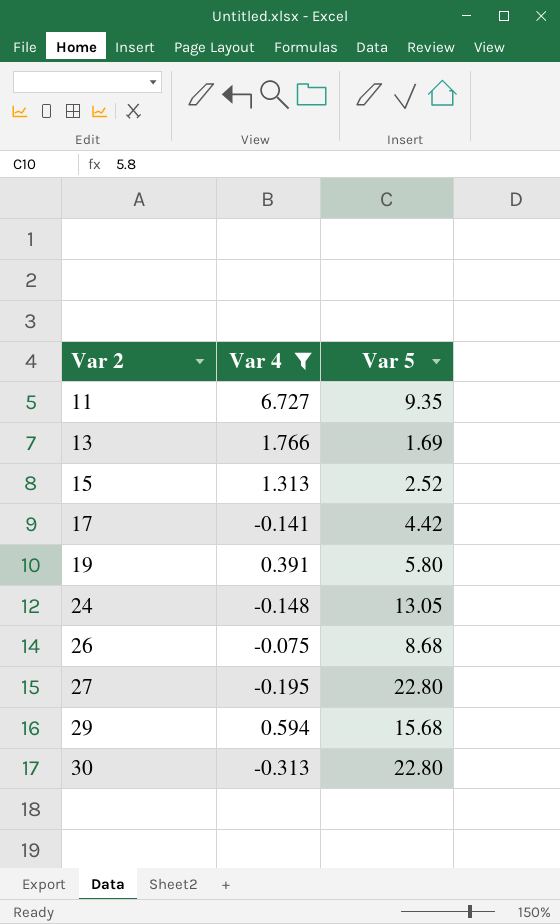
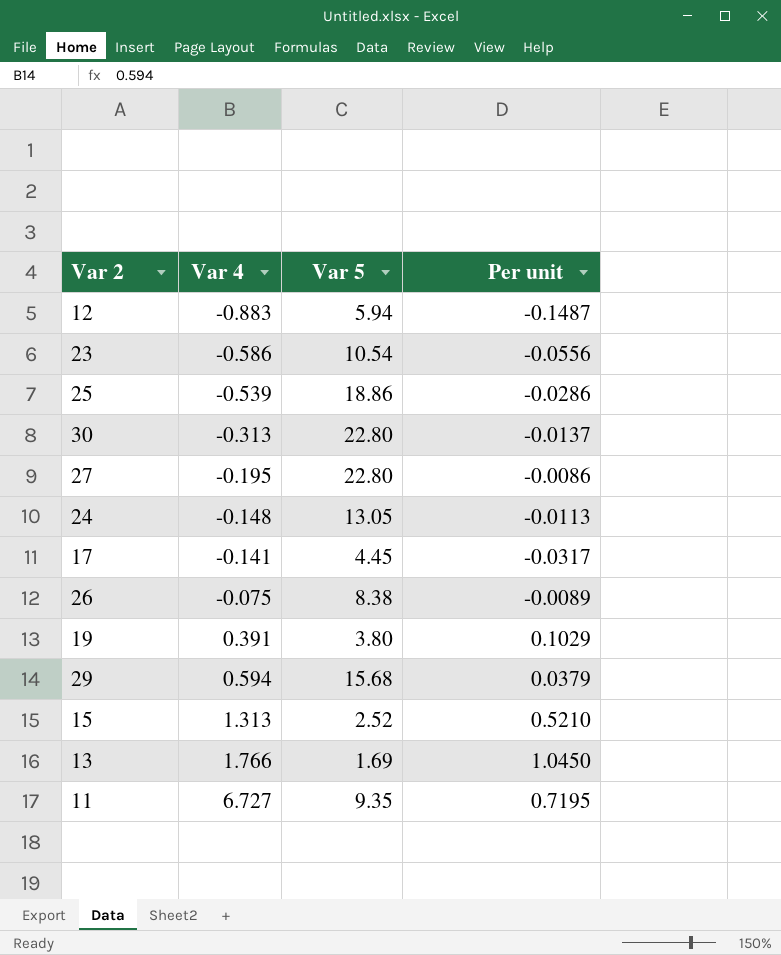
filter: Var 4 >= -0.313 -> none
row order: Var 2 ascending -> Var 4 ascending
column Per unit | formula: none -> [Var 4] / [Var 5]
17 | Var 5: 4.42 -> 4.45
26 | Var 5: 8.68 -> 8.38
19 | Var 5: 5.80 -> 3.80

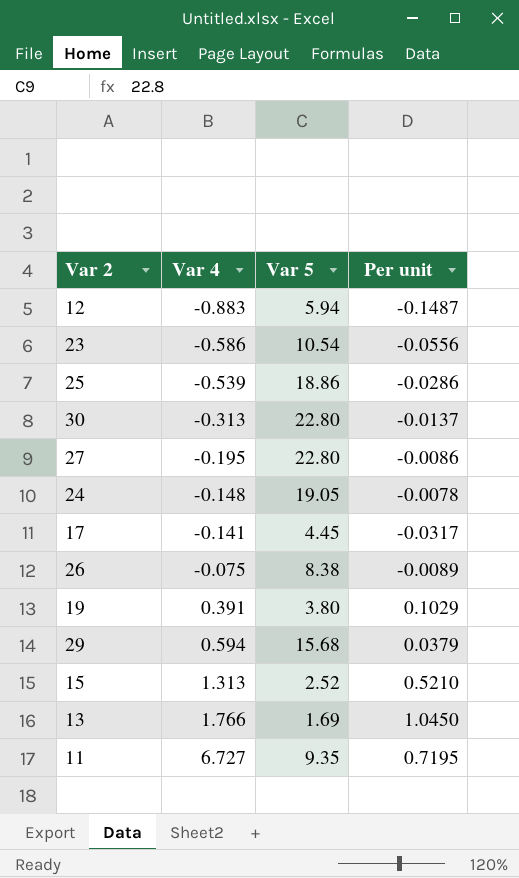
24 | Var 5: 13.05 -> 19.05
24 | Per unit: -0.0113 -> -0.0078

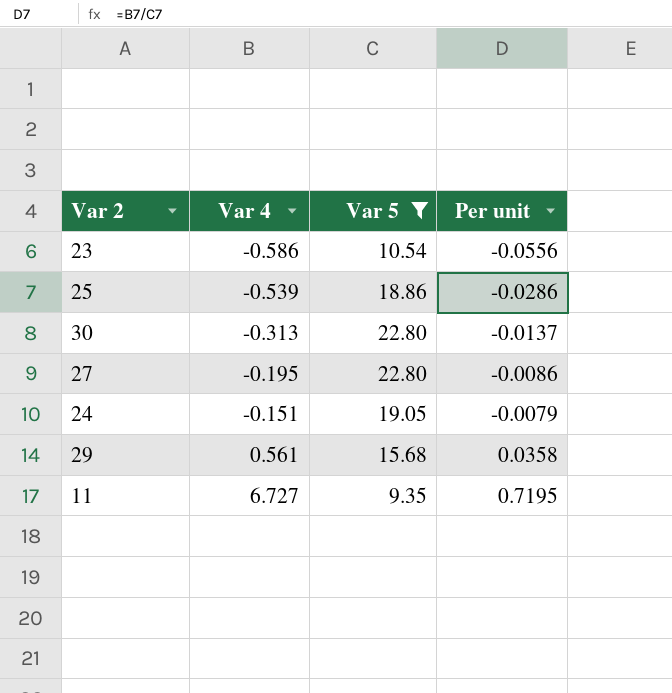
filter: none -> Var 5 >= 9.35
24 | Var 4: -0.148 -> -0.151
24 | Per unit: -0.0078 -> -0.0079
29 | Var 4: 0.594 -> 0.561
29 | Per unit: 0.0379 -> 0.0358

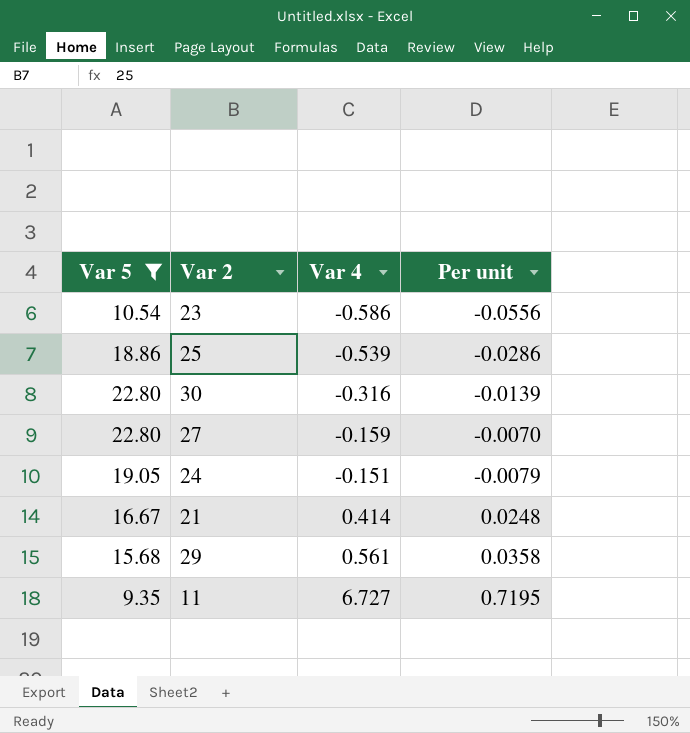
column Var 5 | position: 3 -> 1
30 | Var 4: -0.313 -> -0.316
30 | Per unit: -0.0137 -> -0.0139
27 | Var 4: -0.195 -> -0.159
27 | Per unit: -0.0086 -> -0.0070
row 21: none -> 16.67 | 0.414 | 0.0248

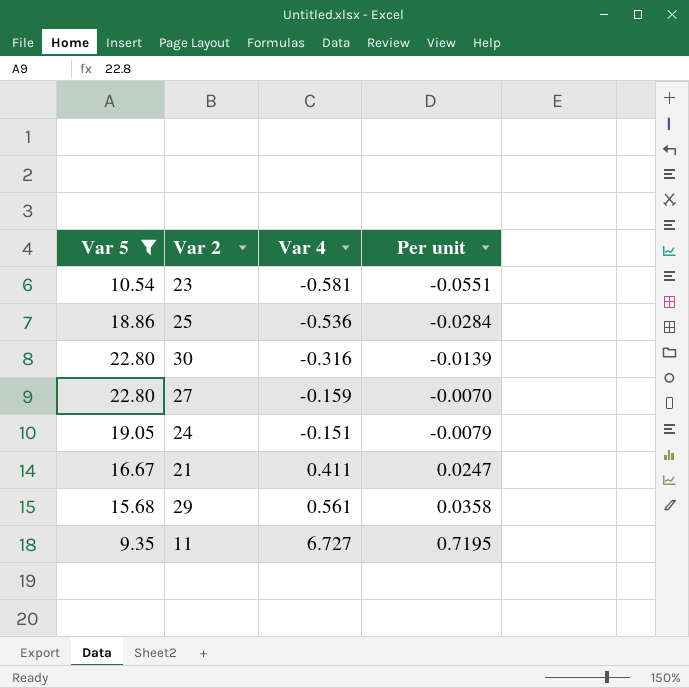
23 | Var 4: -0.586 -> -0.581
23 | Per unit: -0.0556 -> -0.0551
25 | Var 4: -0.539 -> -0.536
25 | Per unit: -0.0286 -> -0.0284
21 | Var 4: 0.414 -> 0.411
21 | Per unit: 0.0248 -> 0.0247

